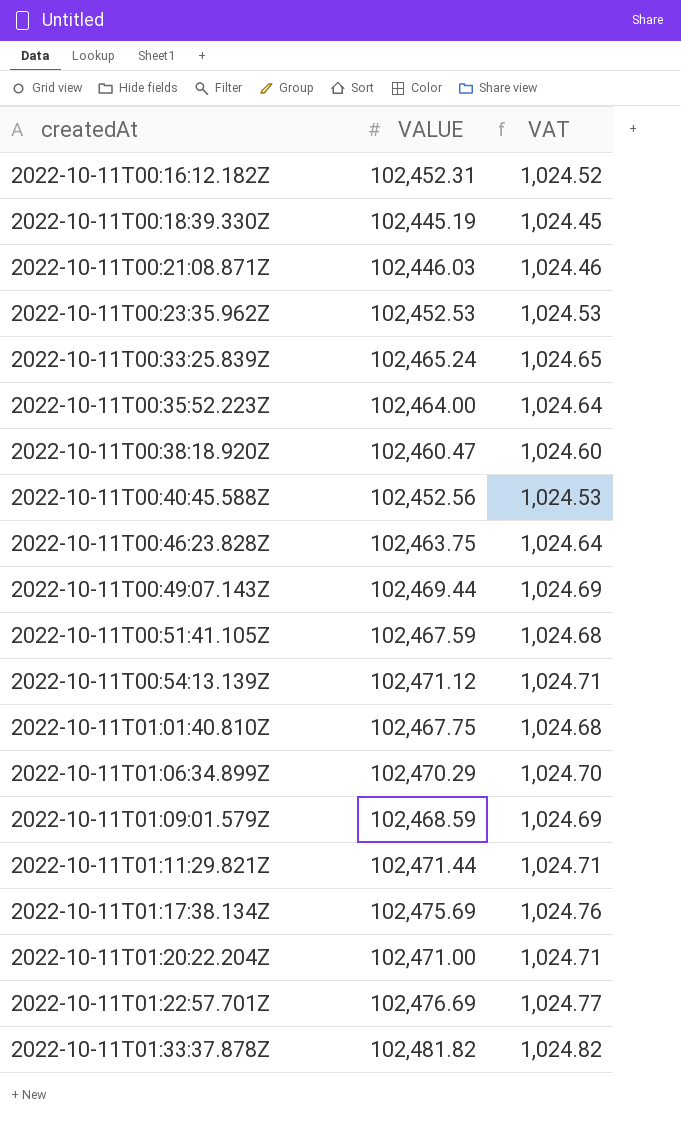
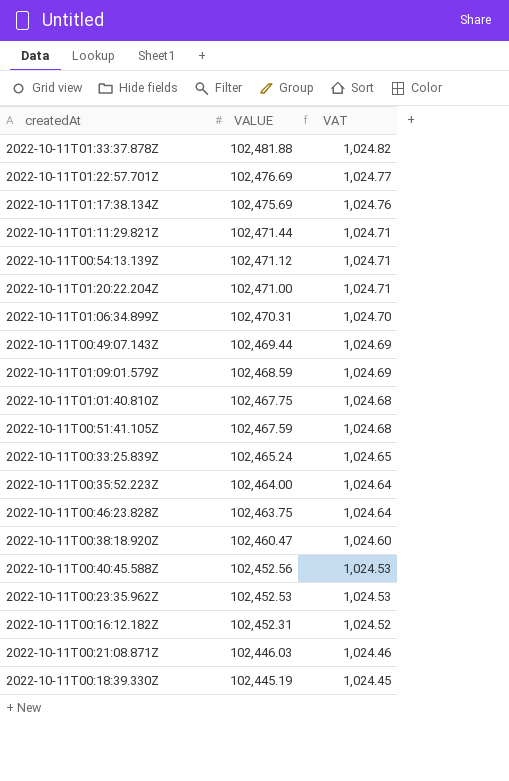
row order: createdAt ascending -> VALUE descending
2022-10-11T01:33:37.878Z | VALUE: 102,481.82 -> 102,481.88
2022-10-11T01:06:34.899Z | VALUE: 102,470.29 -> 102,470.31

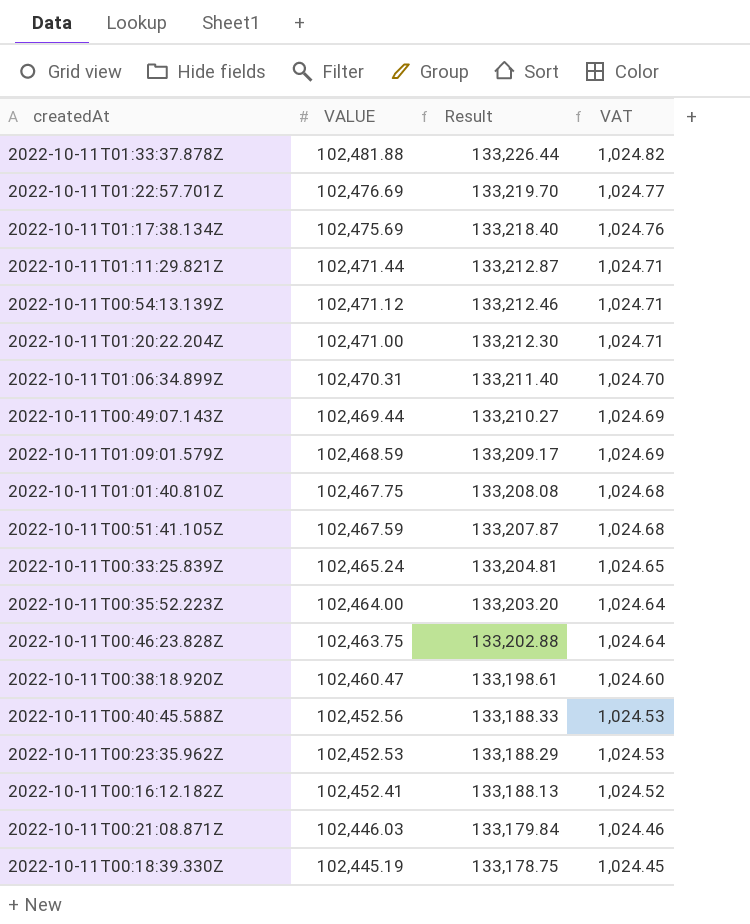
column Result | formula: none -> [VALUE] * 1.3
2022-10-11T00:16:12.182Z | VALUE: 102,452.31 -> 102,452.41

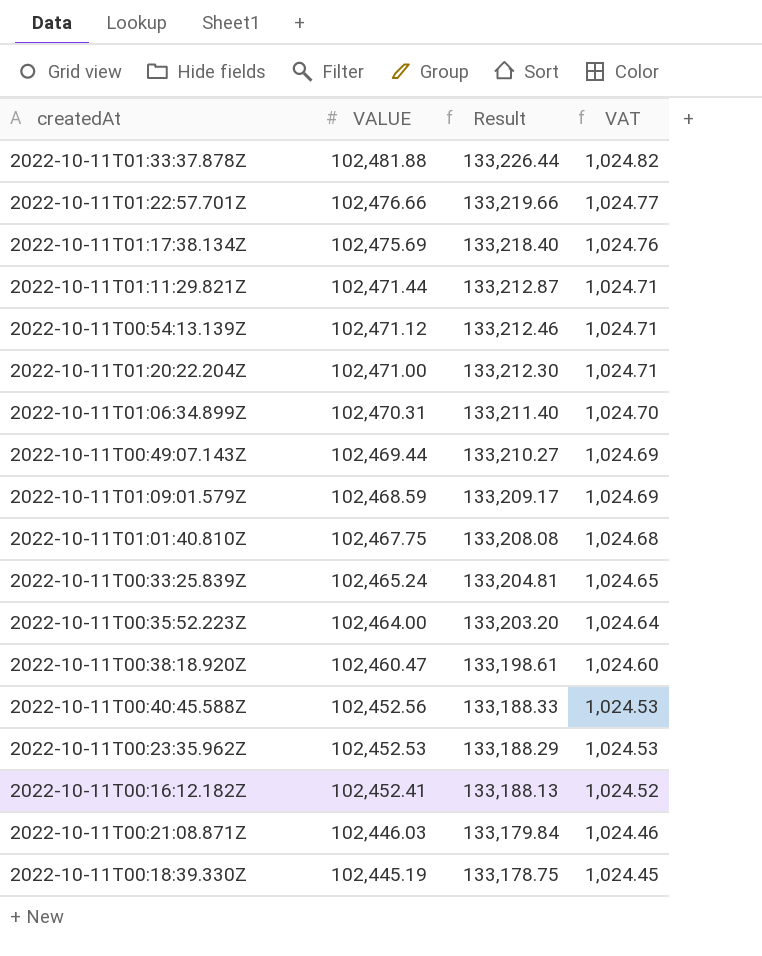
row 2022-10-11T00:51:41.105Z: 102,467.59 | 133,207.87 | 1,024.68 -> none
row 2022-10-11T00:46:23.828Z: 102,463.75 | 133,202.88 | 1,024.64 -> none
2022-10-11T01:22:57.701Z | VALUE: 102,476.69 -> 102,476.66
2022-10-11T01:22:57.701Z | Result: 133,219.70 -> 133,219.66

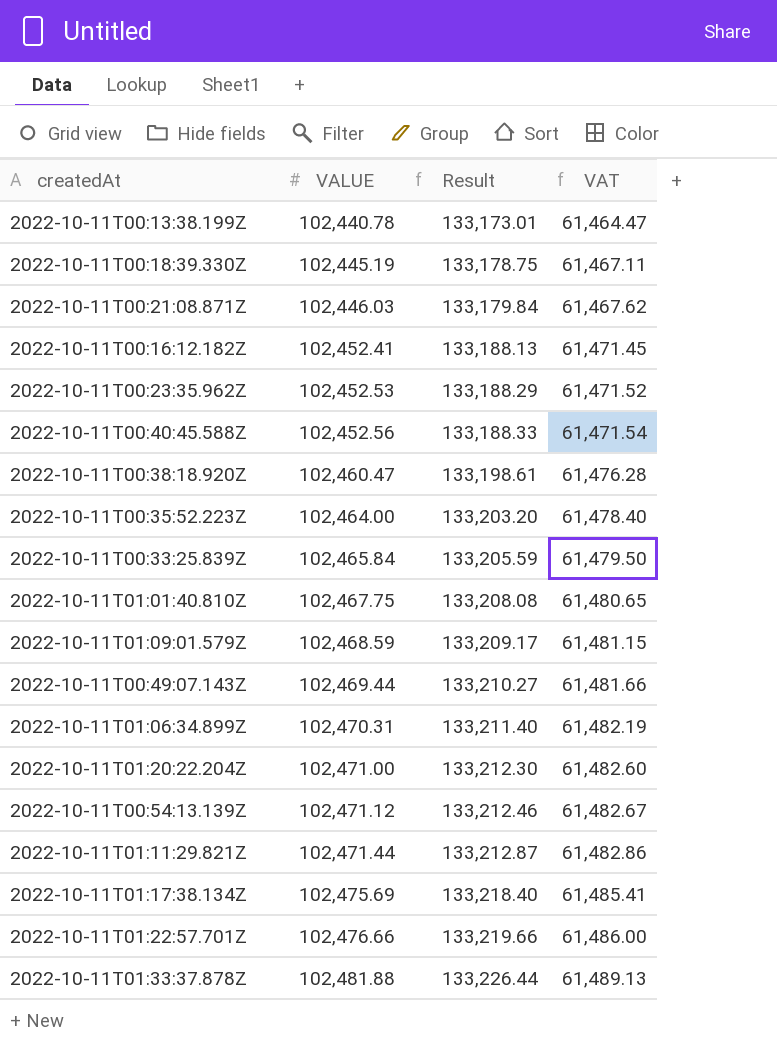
row order: VALUE descending -> VALUE ascending
column VAT | formula: [VALUE] * 0.01 -> [VALUE] * 0.6
row 2022-10-11T00:13:38.199Z: none -> 102,440.78 | 133,173.01 | 61,464.47
2022-10-11T00:33:25.839Z | VALUE: 102,465.24 -> 102,465.84
2022-10-11T00:33:25.839Z | Result: 133,204.81 -> 133,205.59

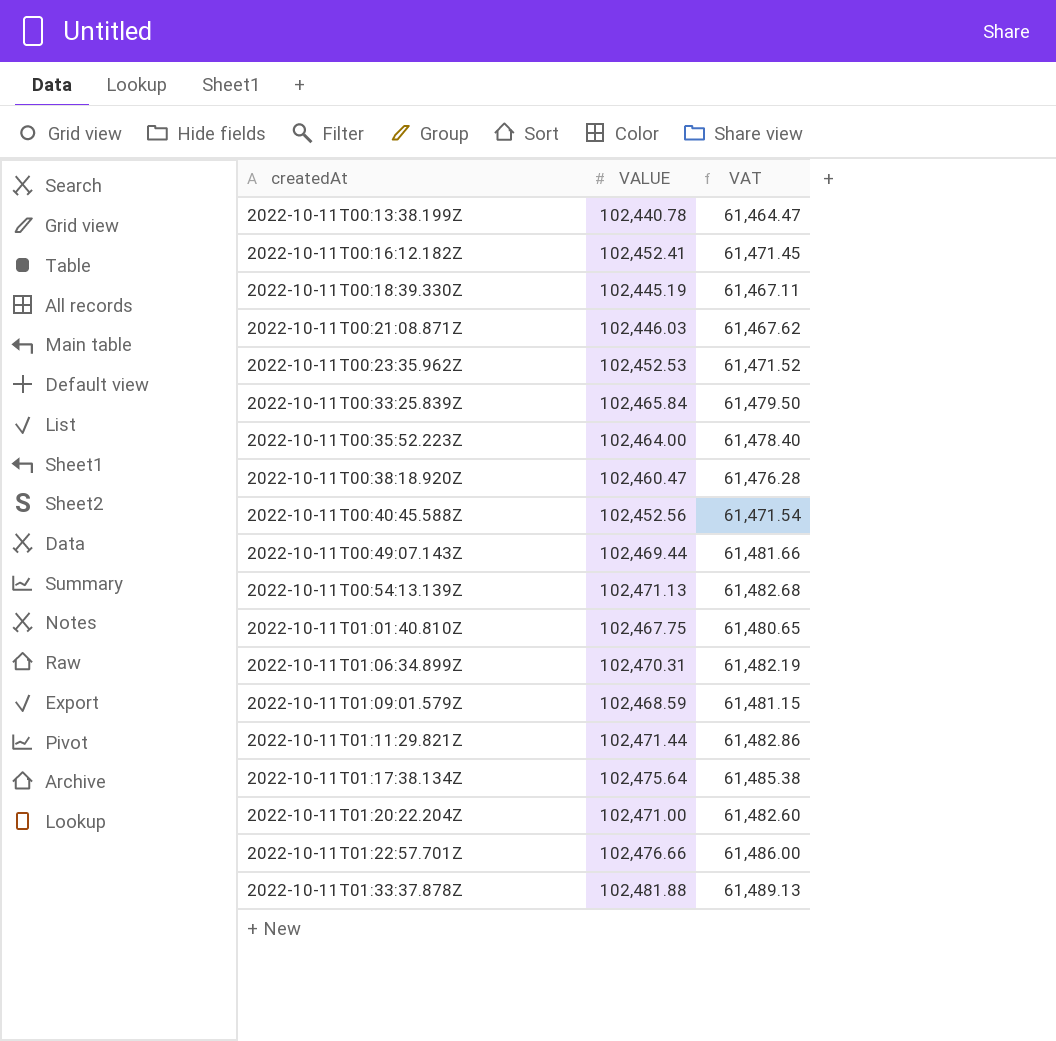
row order: VALUE ascending -> createdAt ascending
column Result | formula: [VALUE] * 1.3 -> none
2022-10-11T00:54:13.139Z | VALUE: 102,471.12 -> 102,471.13
2022-10-11T00:54:13.139Z | VAT: 61,482.67 -> 61,482.68
2022-10-11T01:17:38.134Z | VALUE: 102,475.69 -> 102,475.64
2022-10-11T01:17:38.134Z | VAT: 61,485.41 -> 61,485.38

